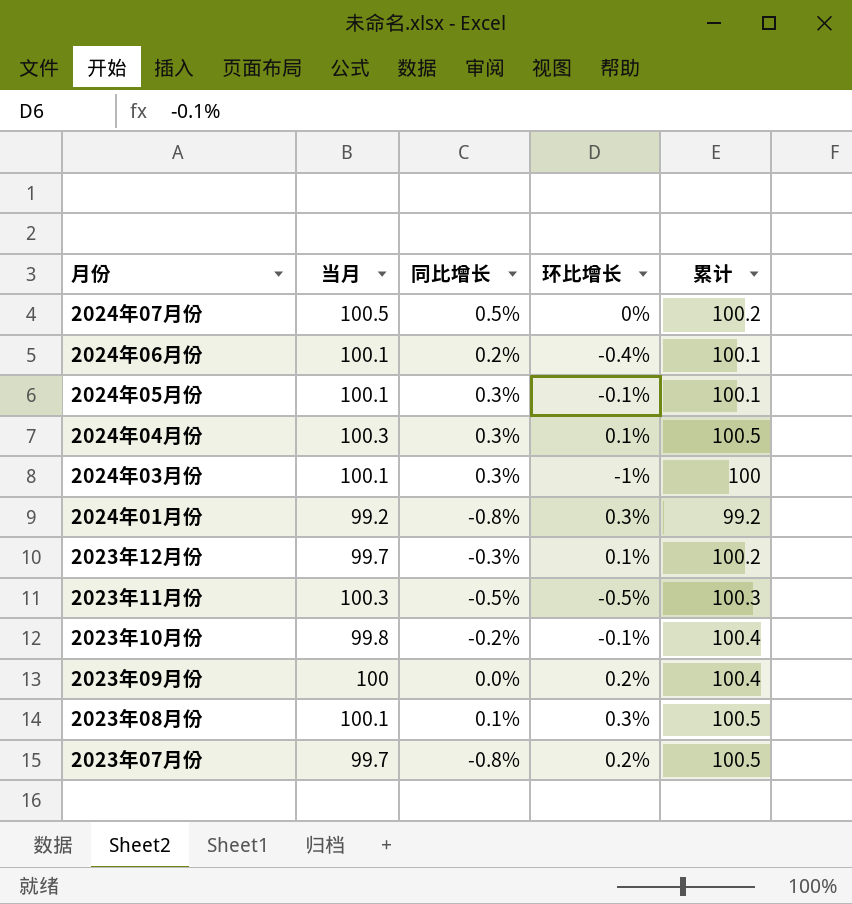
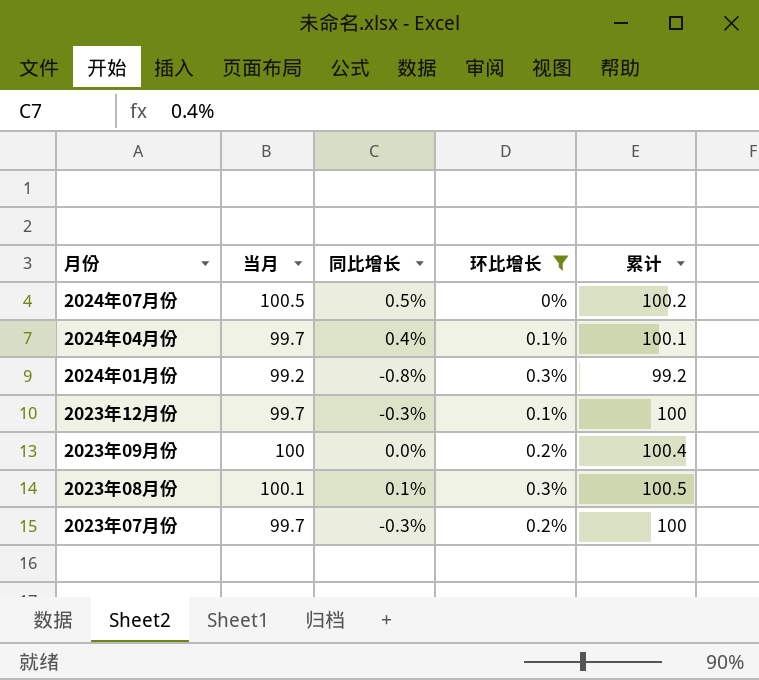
filter: none -> 环比增长 >= 0%
2024年04月份 | 当月: 100.3 -> 99.7
2024年04月份 | 同比增长: 0.3% -> 0.4%
2024年04月份 | 累计: 100.5 -> 100.1
2023年12月份 | 累计: 100.2 -> 100
2023年07月份 | 同比增长: -0.8% -> -0.3%
2023年07月份 | 累计: 100.5 -> 100

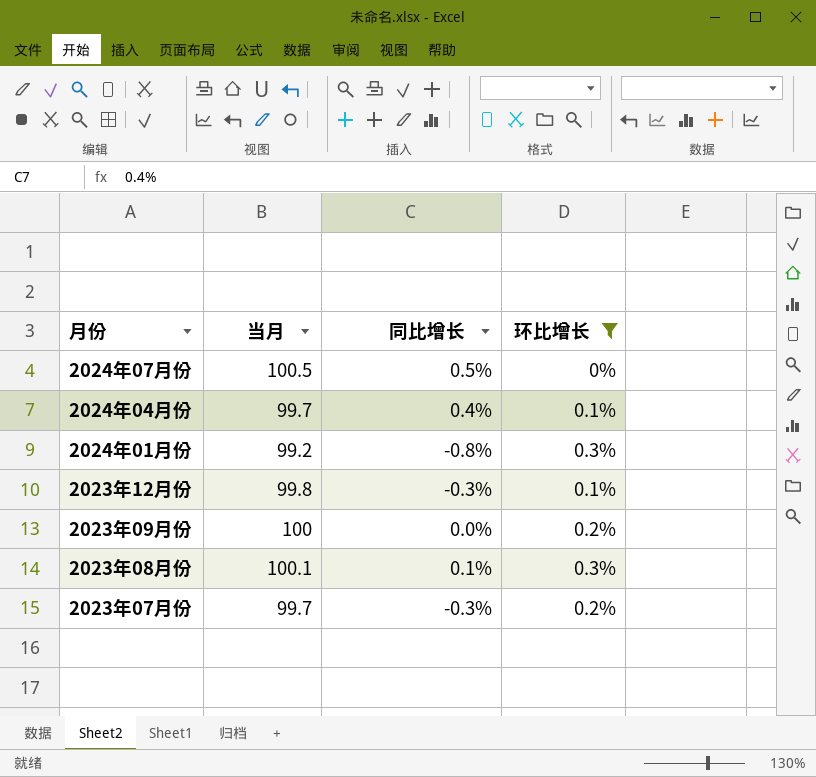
column 累计 | position: 5 -> none
2023年12月份 | 当月: 99.7 -> 99.8

